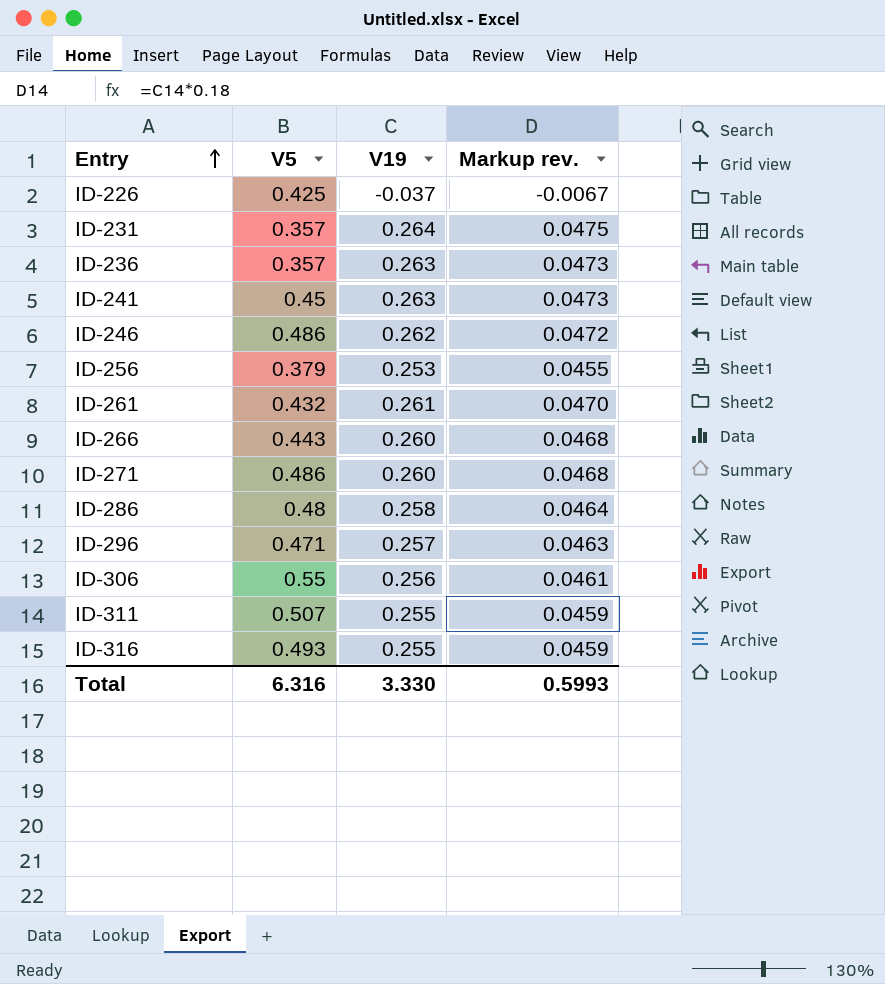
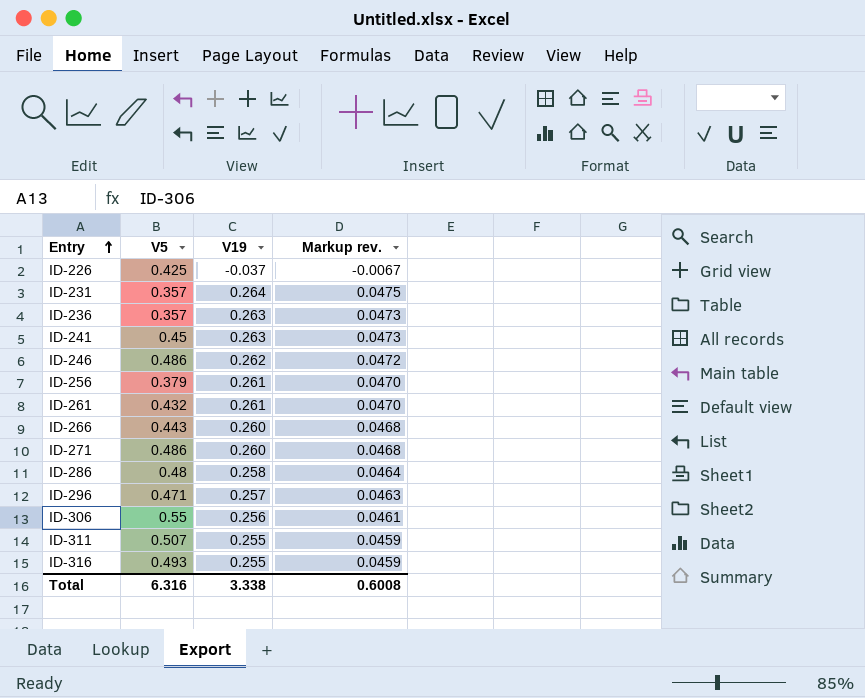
ID-256 | V19: 0.253 -> 0.261
ID-256 | Markup rev.: 0.0455 -> 0.0470
Total | V19: 3.330 -> 3.338
Total | Markup rev.: 0.5993 -> 0.6008

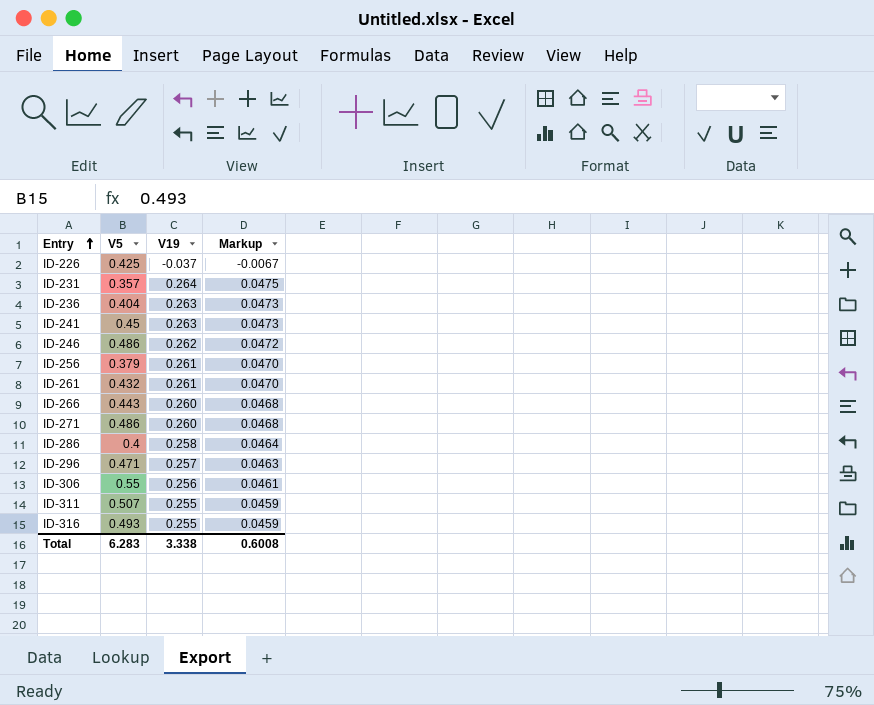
column name: Markup rev. -> Markup
ID-236 | V5: 0.357 -> 0.404
ID-286 | V5: 0.48 -> 0.4
Total | V5: 6.316 -> 6.283

